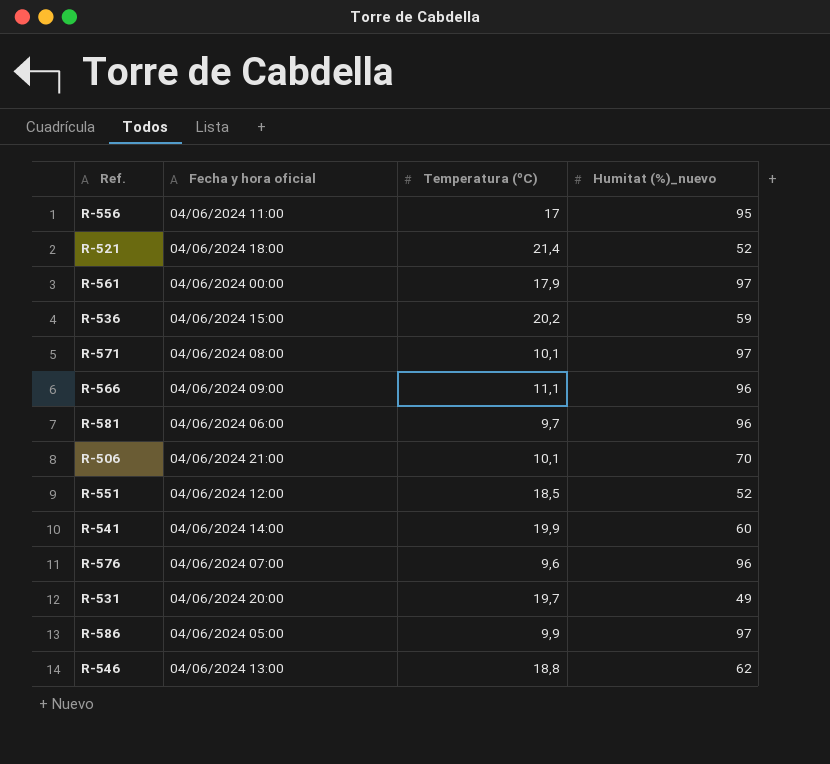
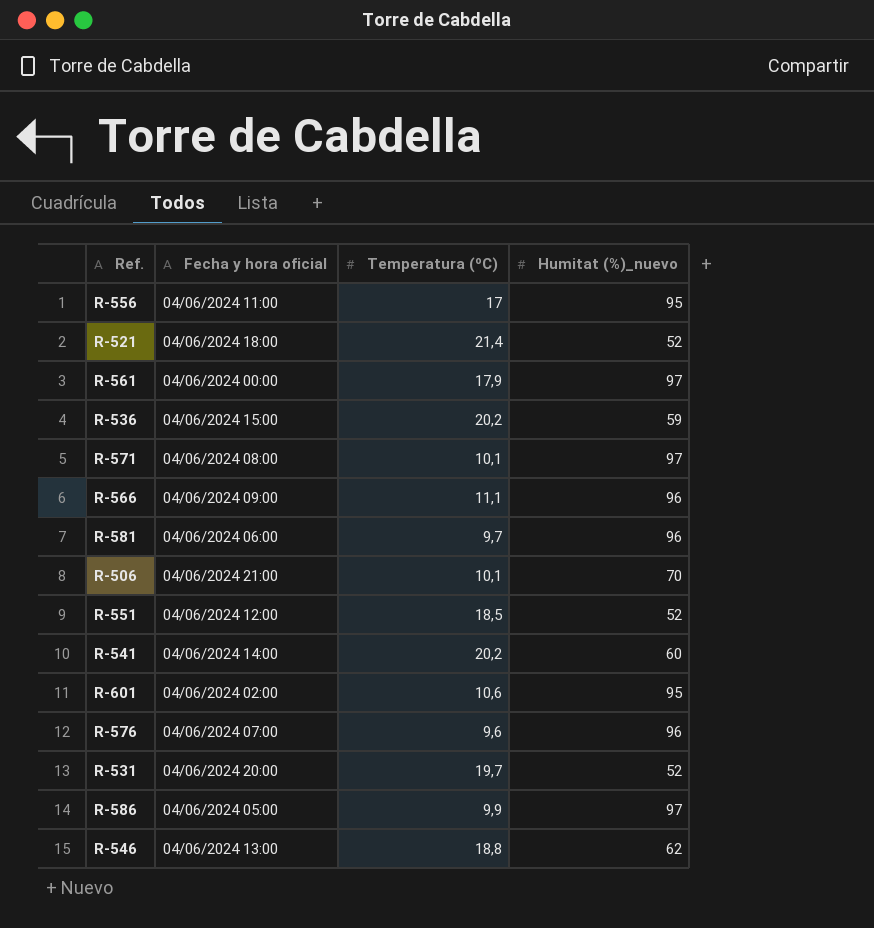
R-541 | Temperatura (ºC): 19,9 -> 20,2
row R-601: none -> 04/06/2024 02:00 | 10,6 | 95
R-531 | Humitat (%)_nuevo: 49 -> 52

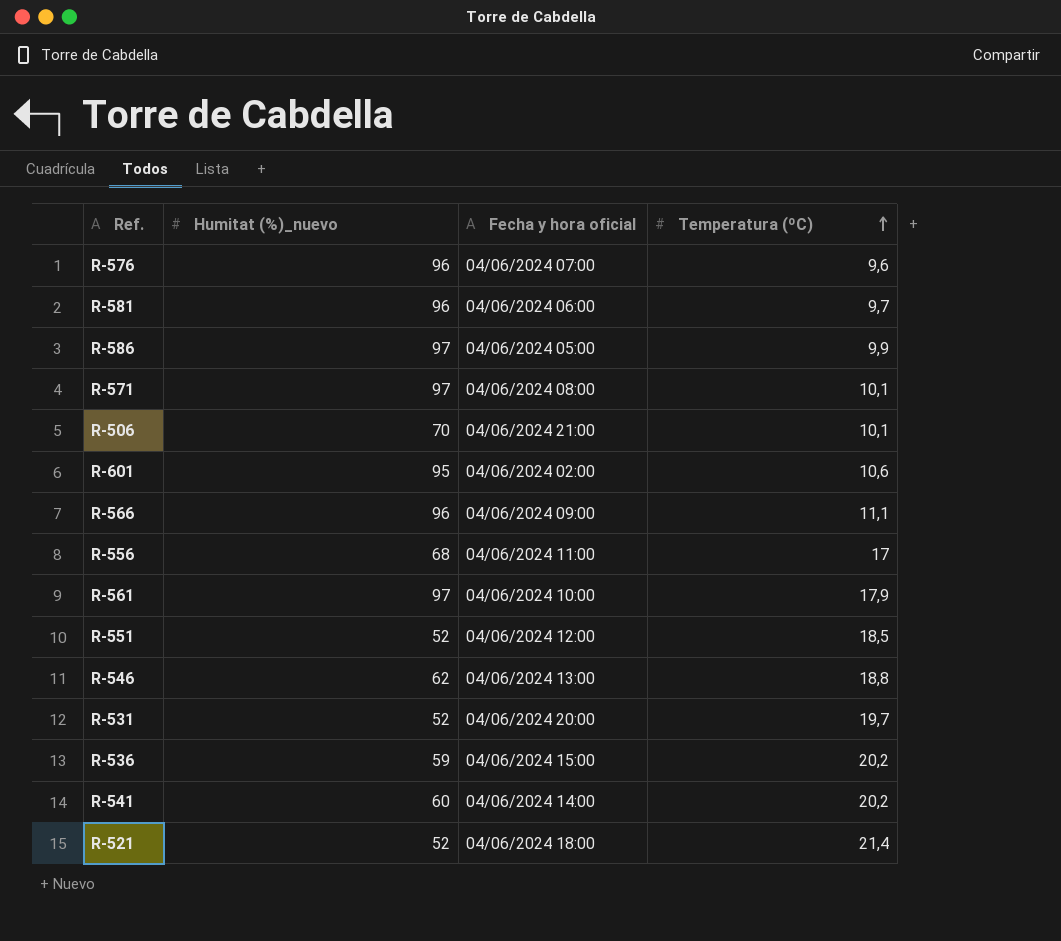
row order: none -> Temperatura (ºC) ascending
column Humitat (%)_nuevo | position: 4 -> 2
R-556 | Humitat (%)_nuevo: 95 -> 68
R-561 | Fecha y hora oficial: 04/06/2024 00:00 -> 04/06/2024 10:00

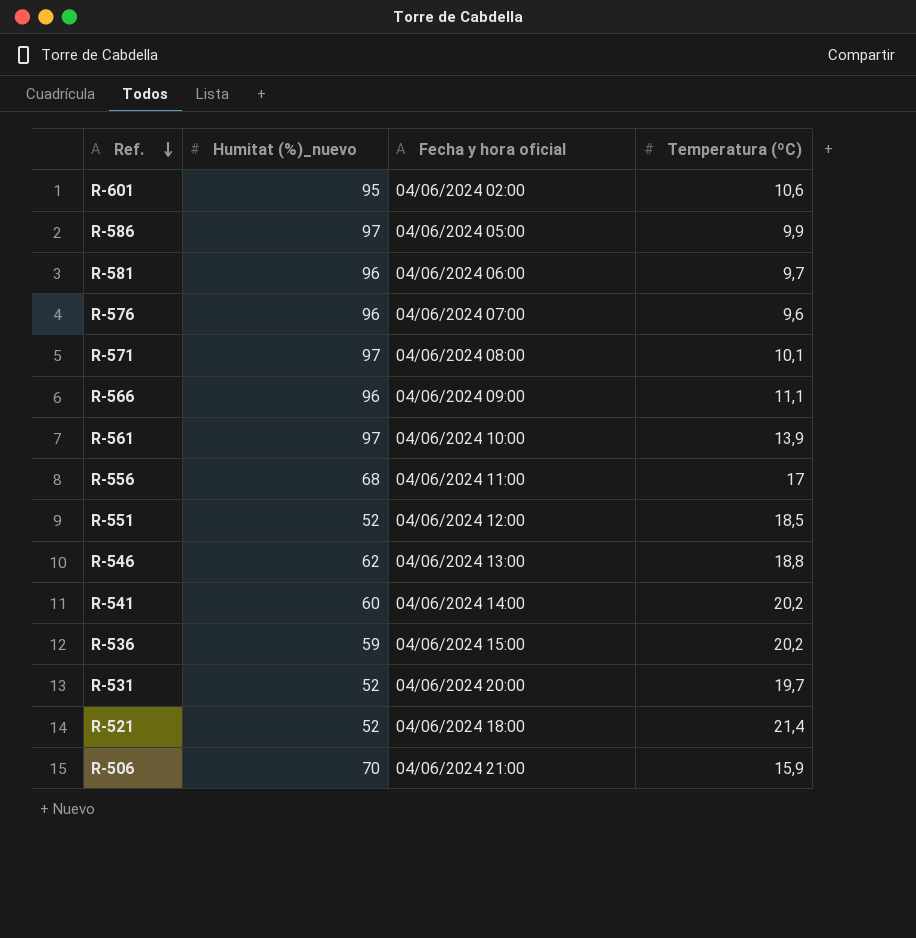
row order: Temperatura (ºC) ascending -> Ref. descending
R-561 | Temperatura (ºC): 17,9 -> 13,9
R-506 | Temperatura (ºC): 10,1 -> 15,9

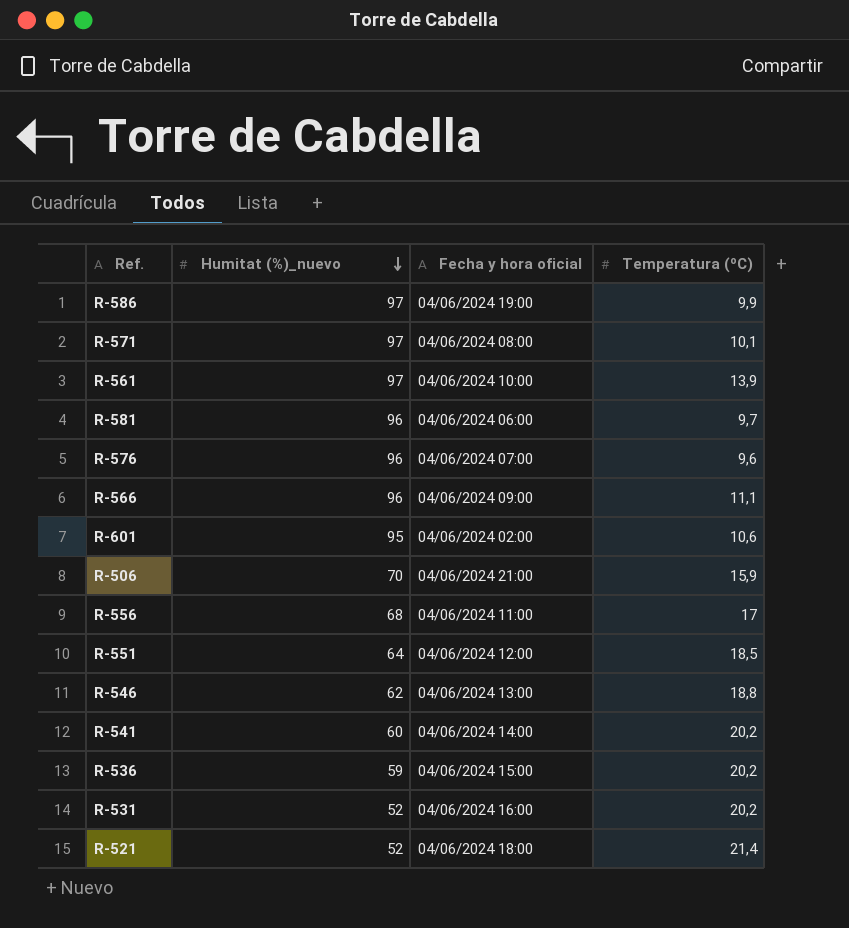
row order: Ref. descending -> Humitat (%)_nuevo descending
R-586 | Fecha y hora oficial: 04/06/2024 05:00 -> 04/06/2024 19:00
R-551 | Humitat (%)_nuevo: 52 -> 64
R-531 | Fecha y hora oficial: 04/06/2024 20:00 -> 04/06/2024 16:00
R-531 | Temperatura (ºC): 19,7 -> 20,2

